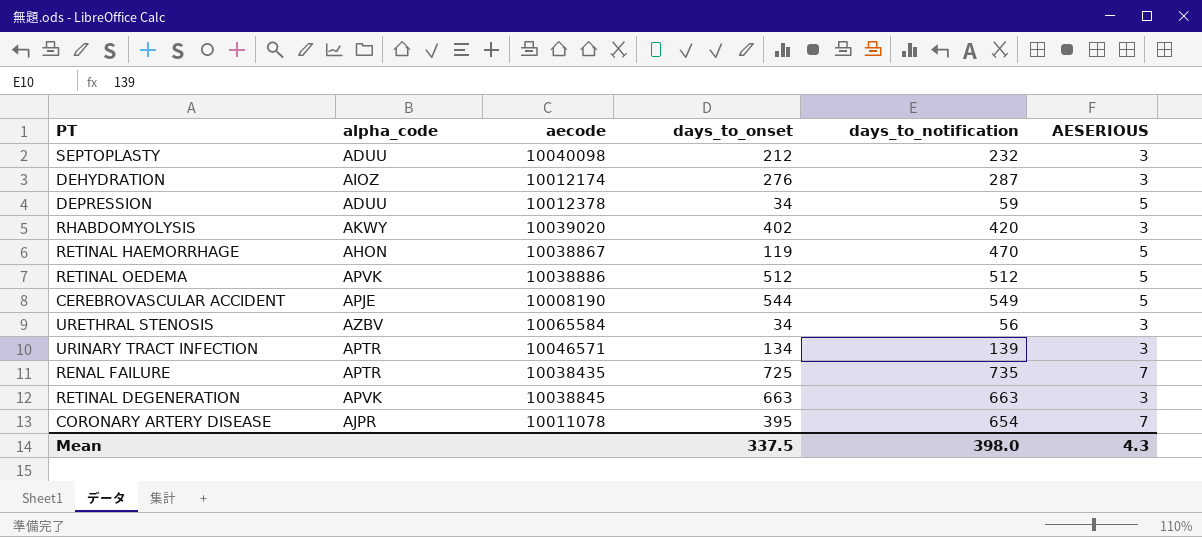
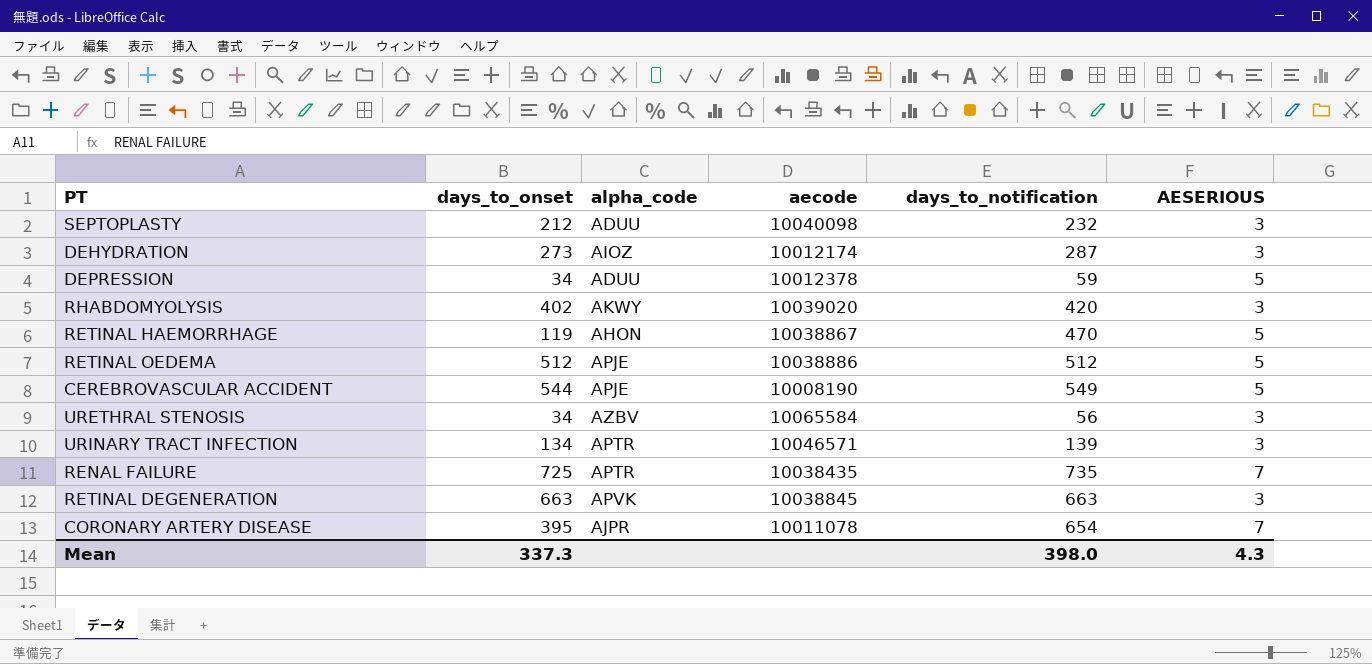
column days_to_onset | position: 4 -> 2
DEHYDRATION | days_to_onset: 276 -> 273
RETINAL OEDEMA | alpha_code: APVK -> APJE
Mean | days_to_onset: 337.5 -> 337.3

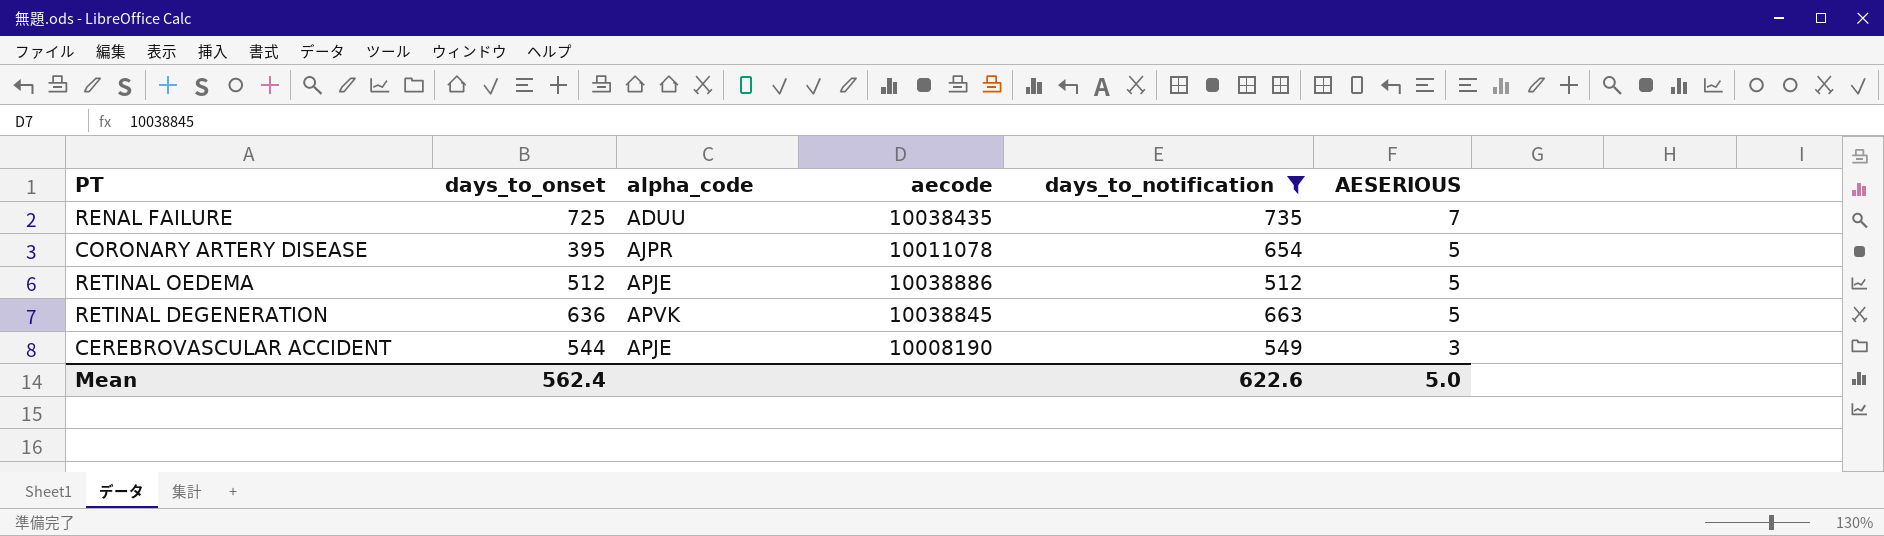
filter: none -> days_to_notification >= 512
row order: none -> AESERIOUS descending
RENAL FAILURE | alpha_code: APTR -> ADUU
CORONARY ARTERY DISEASE | AESERIOUS: 7 -> 5
RETINAL DEGENERATION | days_to_onset: 663 -> 636
RETINAL DEGENERATION | AESERIOUS: 3 -> 5
CEREBROVASCULAR ACCIDENT | AESERIOUS: 5 -> 3
Mean | days_to_onset: 337.3 -> 562.4
Mean | days_to_notification: 398.0 -> 622.6
Mean | AESERIOUS: 4.3 -> 5.0

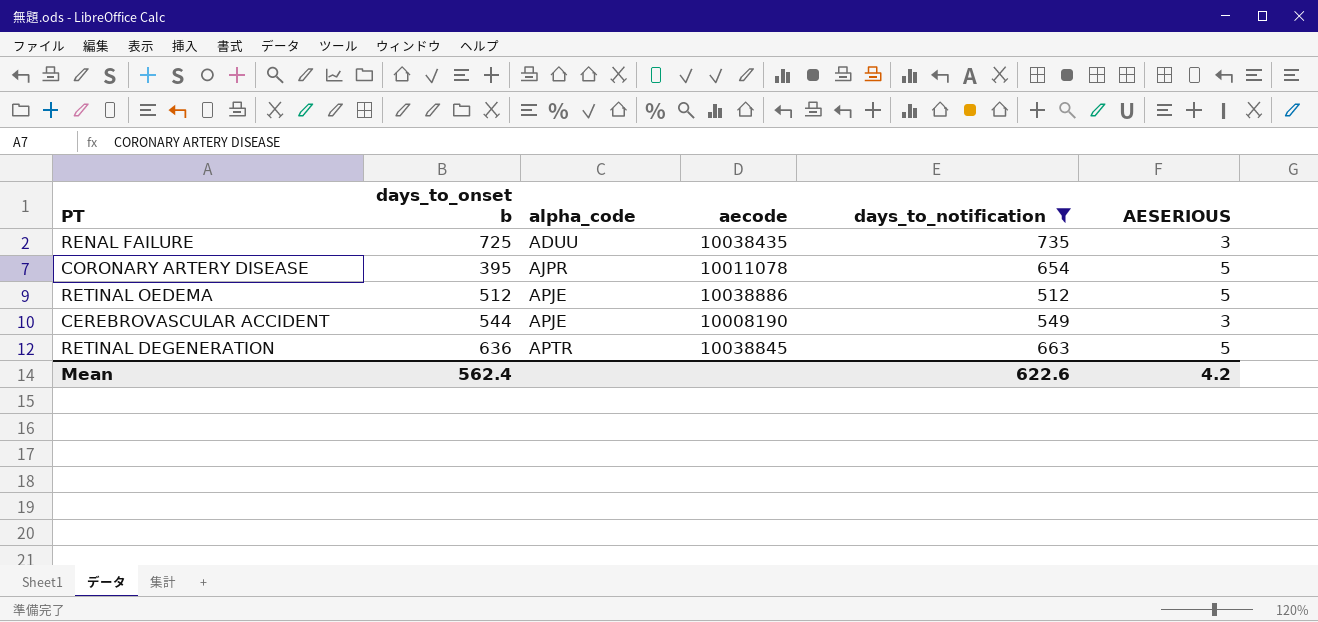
row order: AESERIOUS descending -> alpha_code ascending
column name: days_to_onset -> days_to_onset b
RENAL FAILURE | AESERIOUS: 7 -> 3
RETINAL DEGENERATION | alpha_code: APVK -> APTR
Mean | AESERIOUS: 5.0 -> 4.2

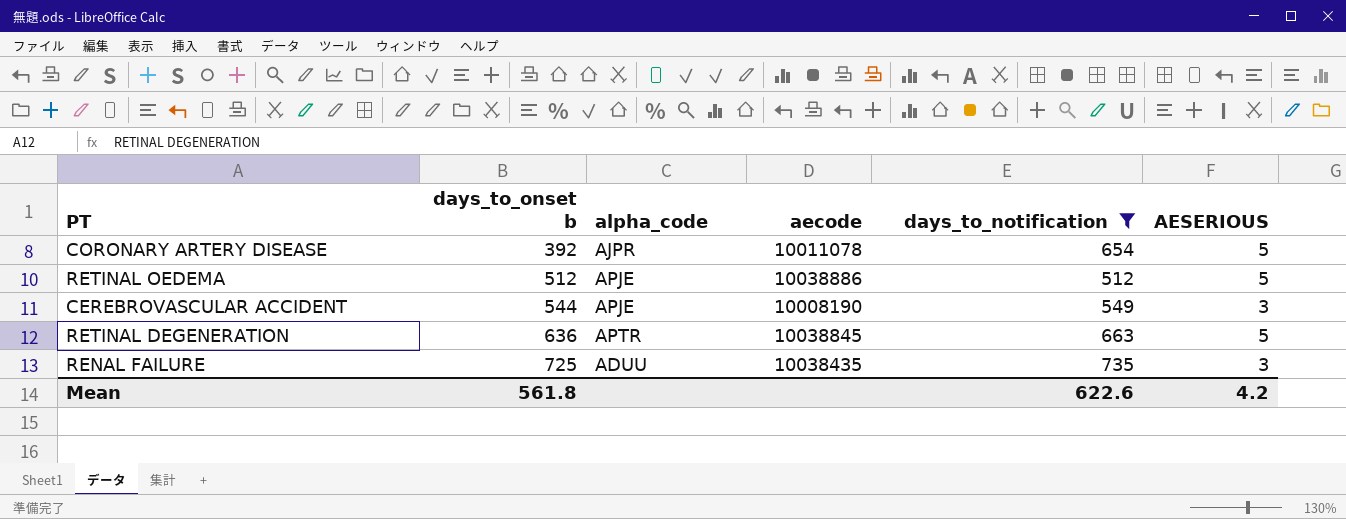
row order: alpha_code ascending -> days_to_onset b ascending
CORONARY ARTERY DISEASE | days_to_onset b: 395 -> 392
Mean | days_to_onset b: 562.4 -> 561.8

